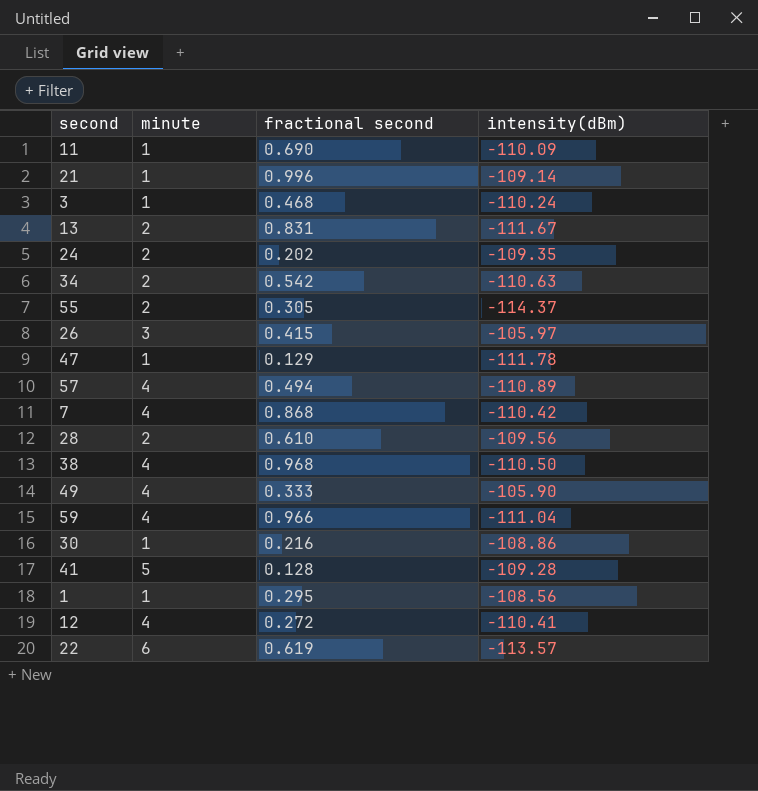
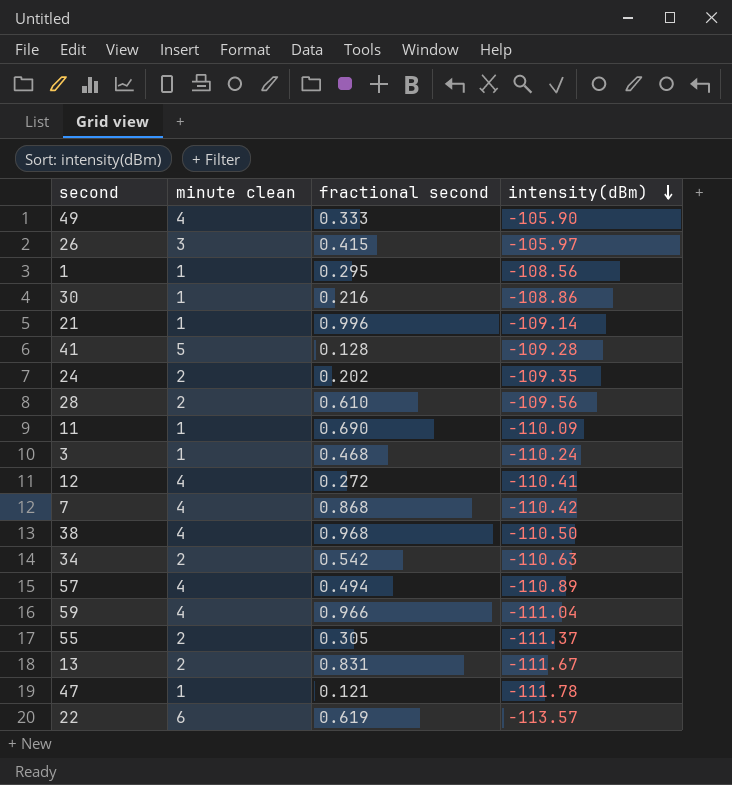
row order: none -> intensity(dBm) descending
column name: minute -> minute clean
55 | intensity(dBm): -114.37 -> -111.37
47 | fractional second: 0.129 -> 0.121

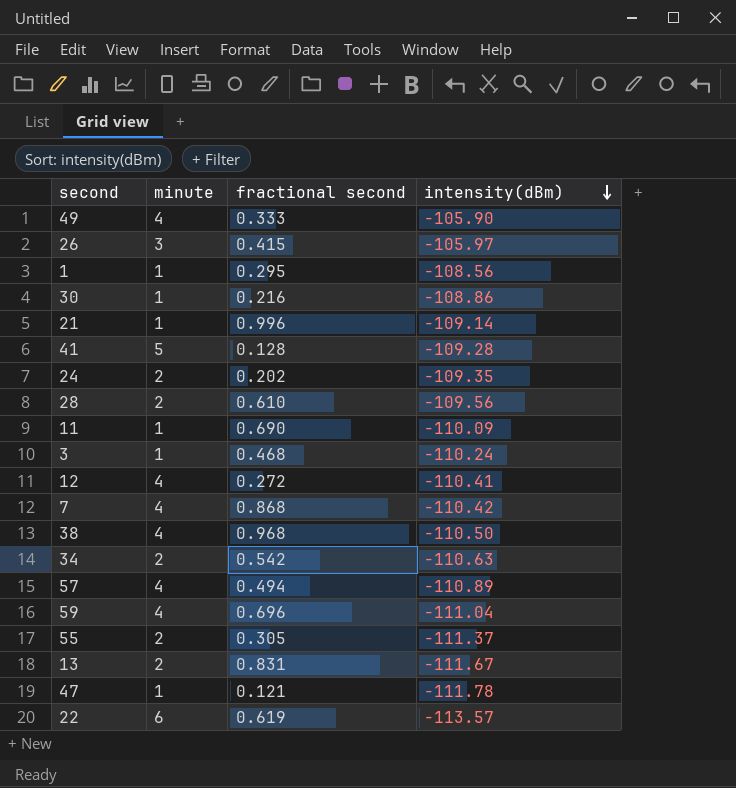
column name: minute clean -> minute
59 | fractional second: 0.966 -> 0.696

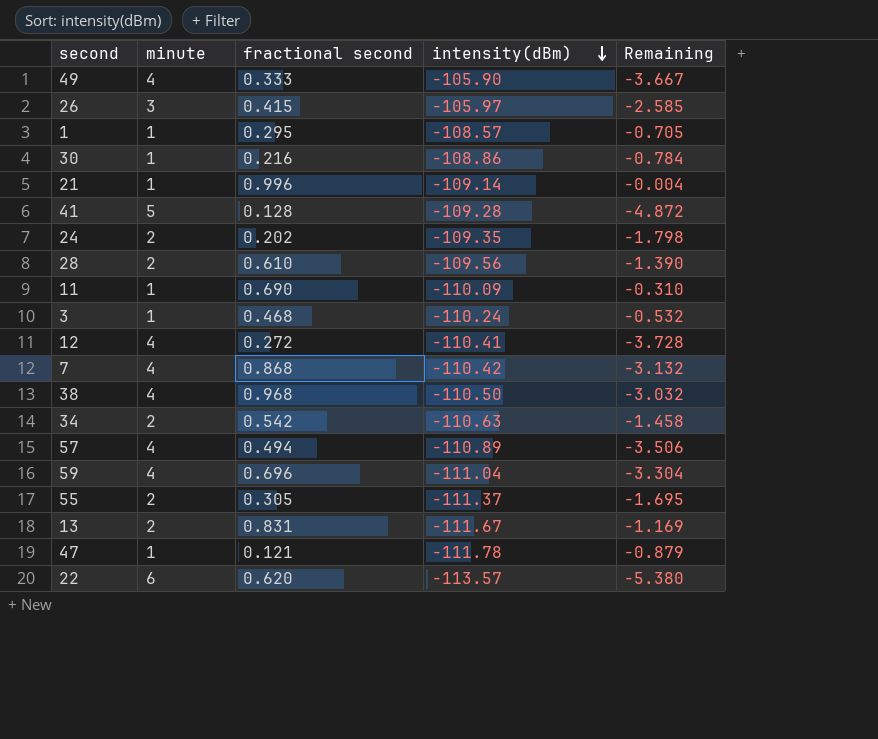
column Remaining | formula: none -> [fractional second] - [minute]
1 | intensity(dBm): -108.56 -> -108.57
22 | fractional second: 0.619 -> 0.620

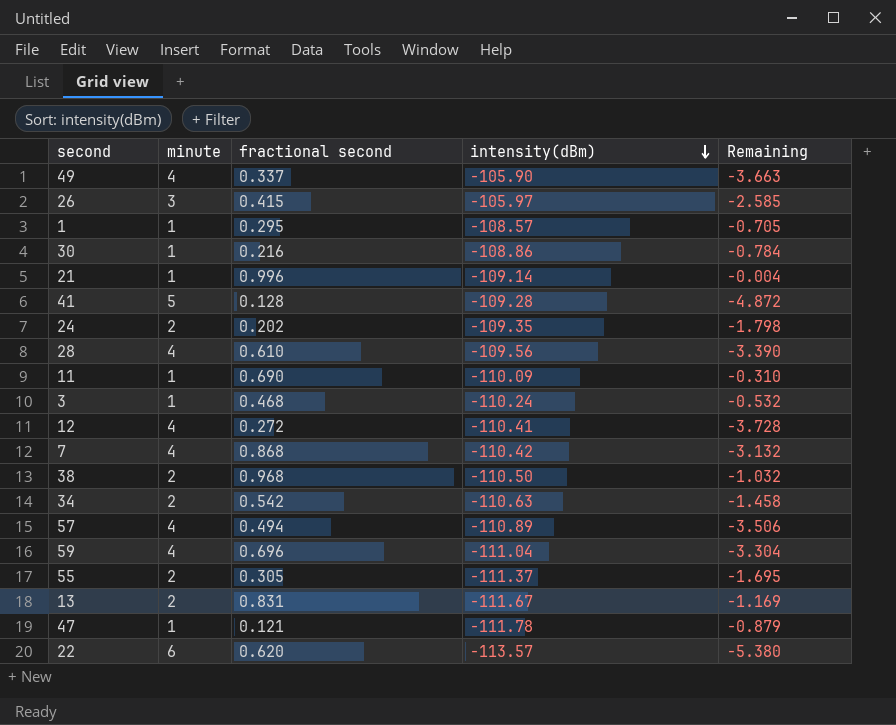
49 | fractional second: 0.333 -> 0.337
49 | Remaining: -3.667 -> -3.663
28 | minute: 2 -> 4
28 | Remaining: -1.390 -> -3.390
38 | minute: 4 -> 2
38 | Remaining: -3.032 -> -1.032

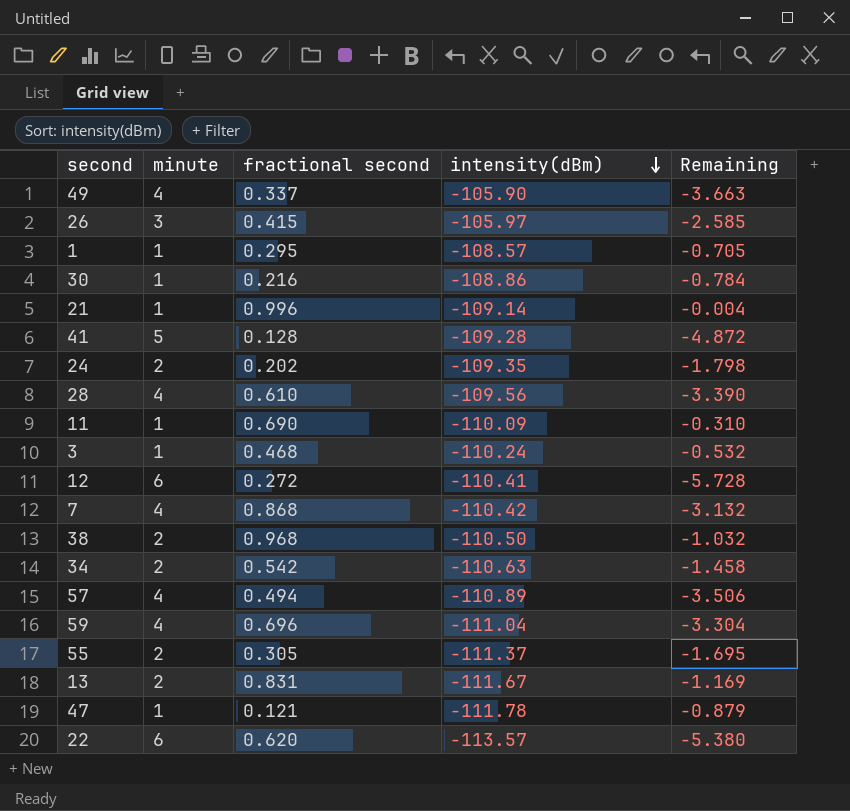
12 | minute: 4 -> 6
12 | Remaining: -3.728 -> -5.728

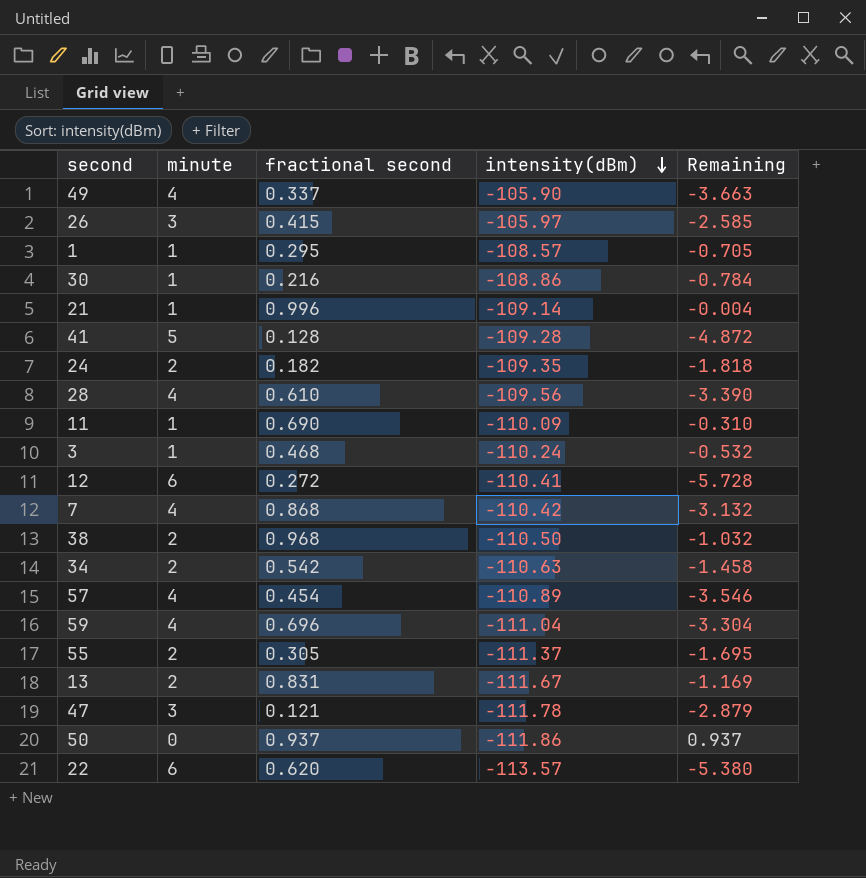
24 | fractional second: 0.202 -> 0.182
24 | Remaining: -1.798 -> -1.818
57 | fractional second: 0.494 -> 0.454
57 | Remaining: -3.506 -> -3.546
47 | minute: 1 -> 3
47 | Remaining: -0.879 -> -2.879
row 50: none -> 0 | 0.937 | -111.86 | 0.937

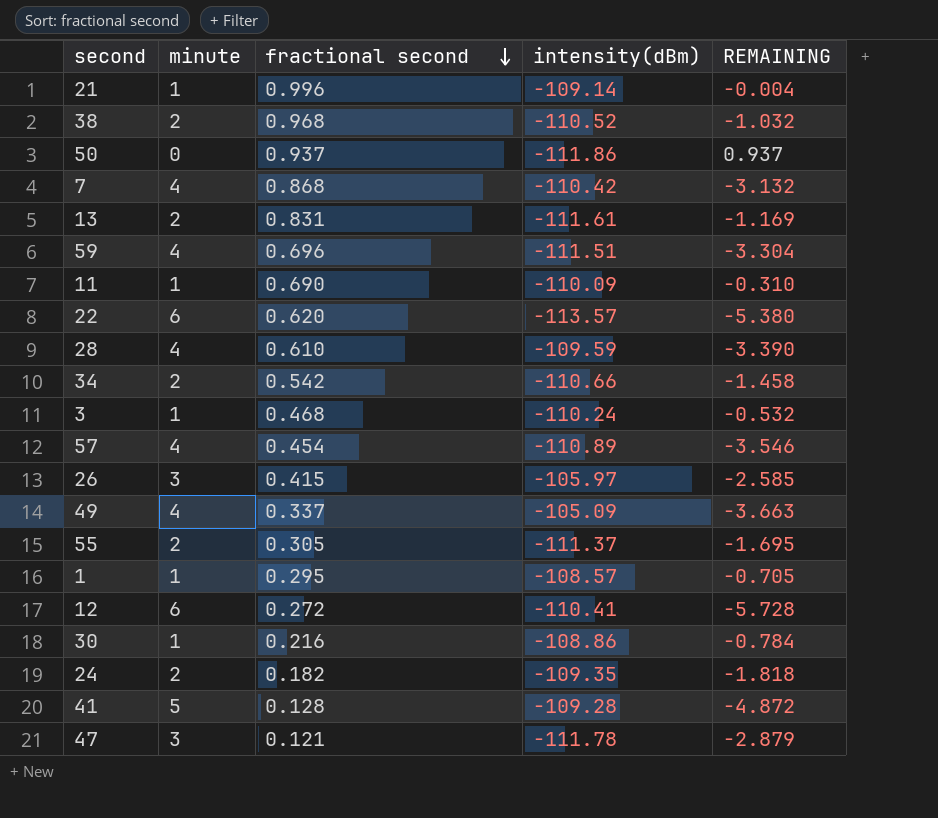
row order: intensity(dBm) descending -> fractional second descending
column name: Remaining -> REMAINING
38 | intensity(dBm): -110.50 -> -110.52
13 | intensity(dBm): -111.67 -> -111.61
59 | intensity(dBm): -111.04 -> -111.51
28 | intensity(dBm): -109.56 -> -109.59
34 | intensity(dBm): -110.63 -> -110.66
49 | intensity(dBm): -105.90 -> -105.09

